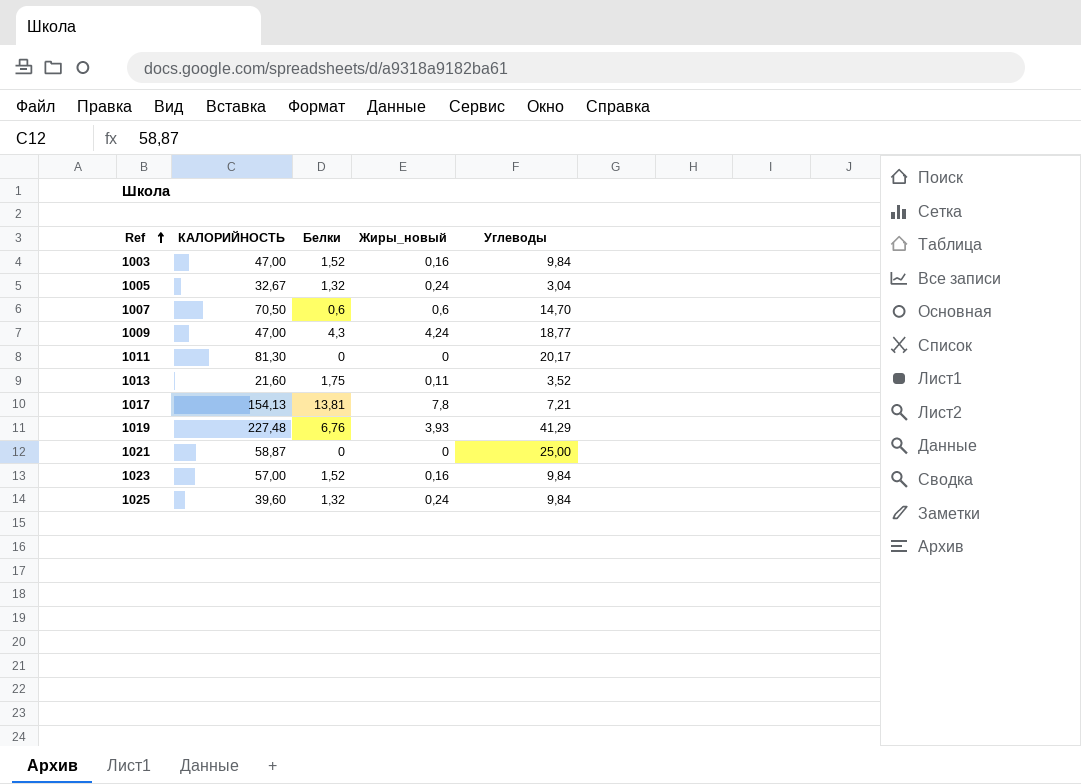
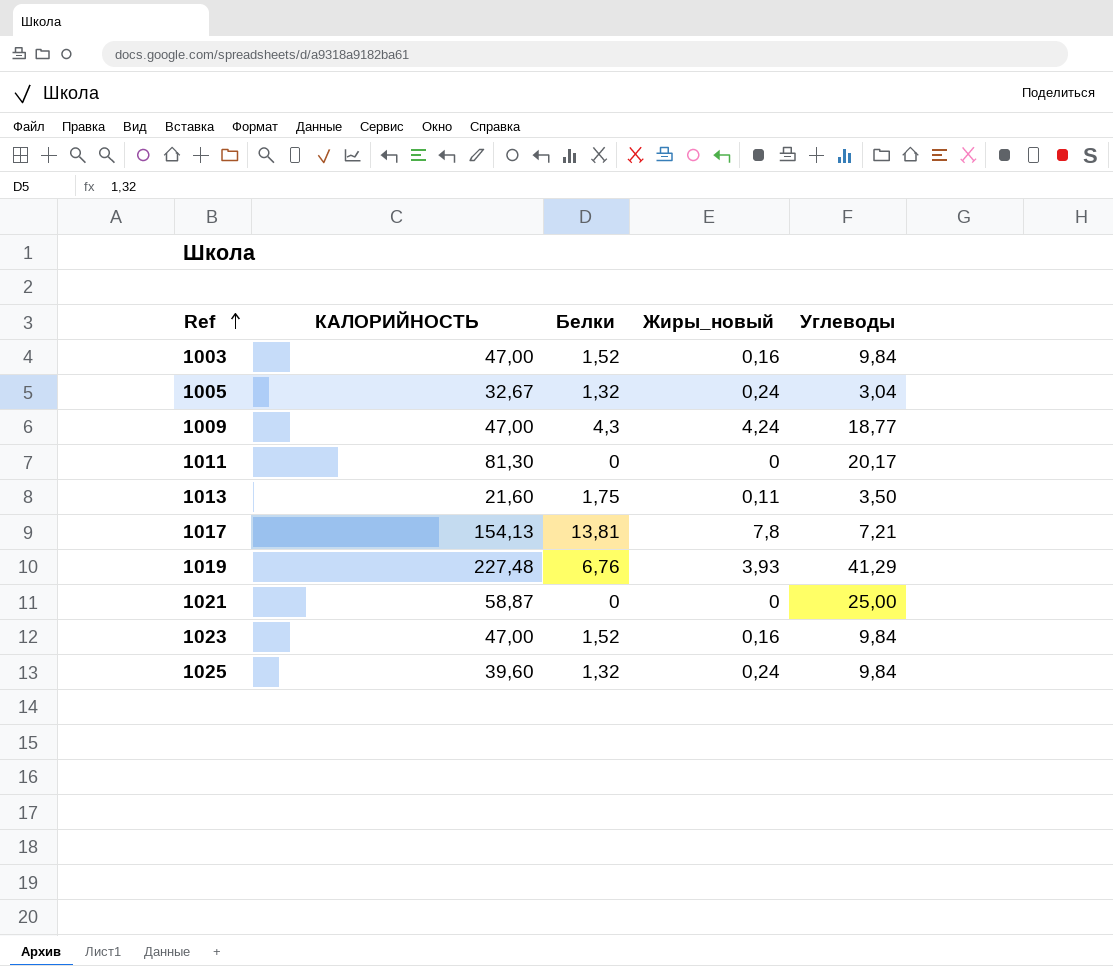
row 1007: 70,50 | 0,6 | 0,6 | 14,70 -> none
1013 | Углеводы: 3,52 -> 3,50
1023 | КАЛОРИЙНОСТЬ: 57,00 -> 47,00

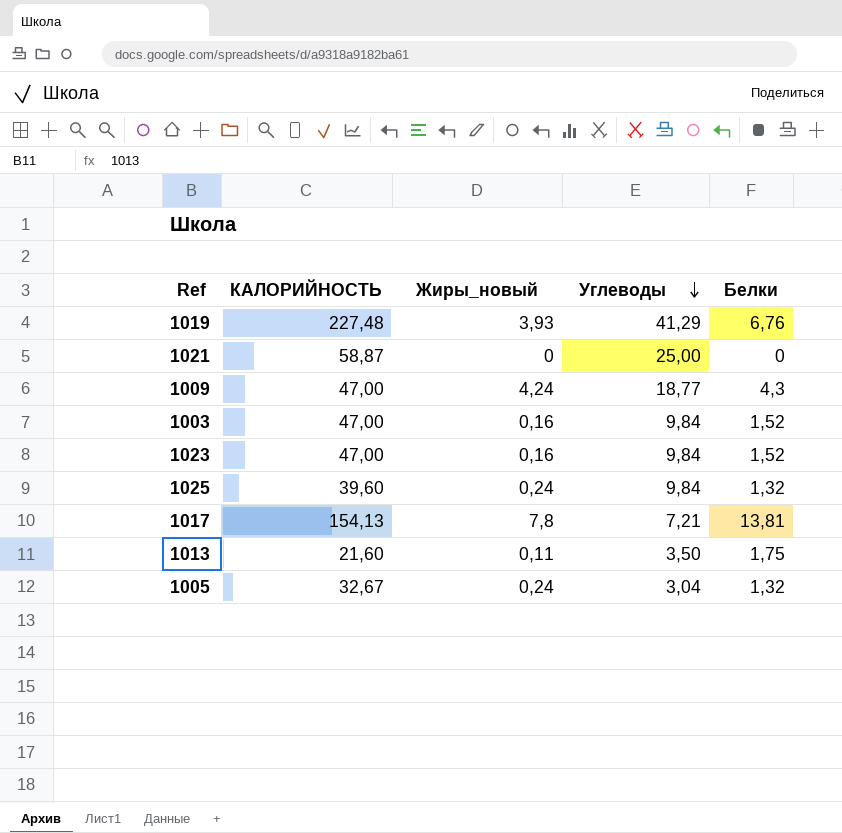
row order: Ref ascending -> Углеводы descending
column Белки | position: 3 -> 5
row 1011: 81,30 | 0 | 0 | 20,17 -> none

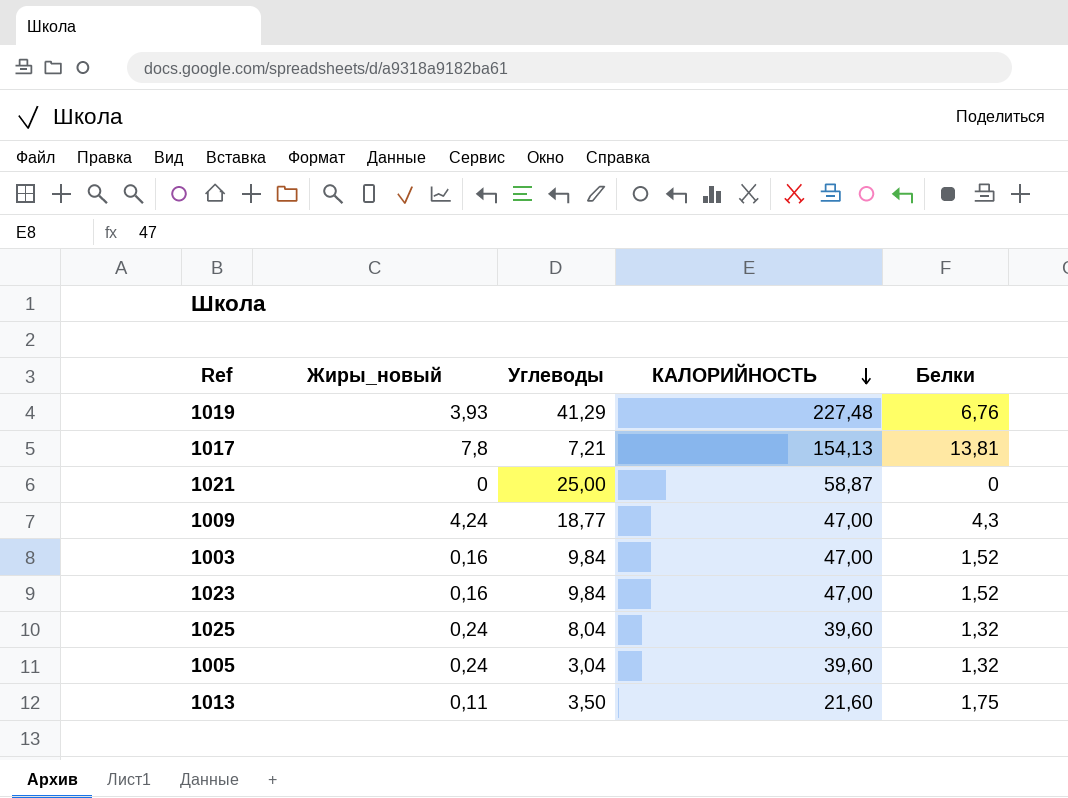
row order: Углеводы descending -> КАЛОРИЙНОСТЬ descending
column КАЛОРИЙНОСТЬ | position: 2 -> 4
1025 | Углеводы: 9,84 -> 8,04
1005 | КАЛОРИЙНОСТЬ: 32,67 -> 39,60

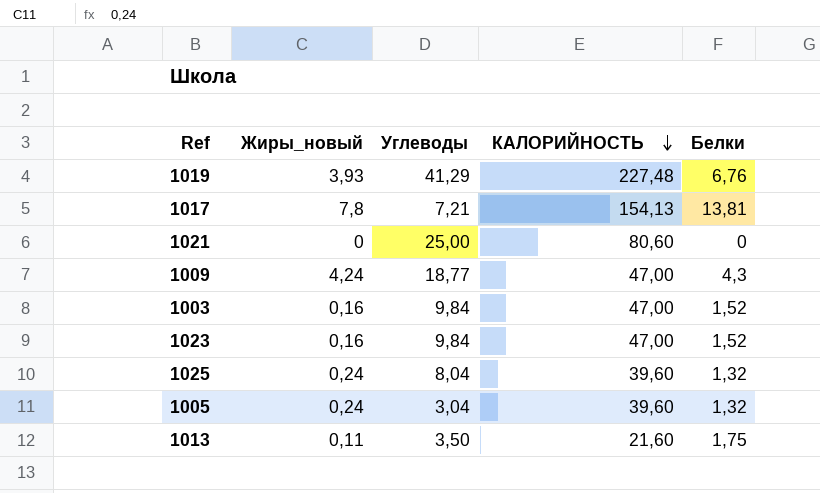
1021 | КАЛОРИЙНОСТЬ: 58,87 -> 80,60

